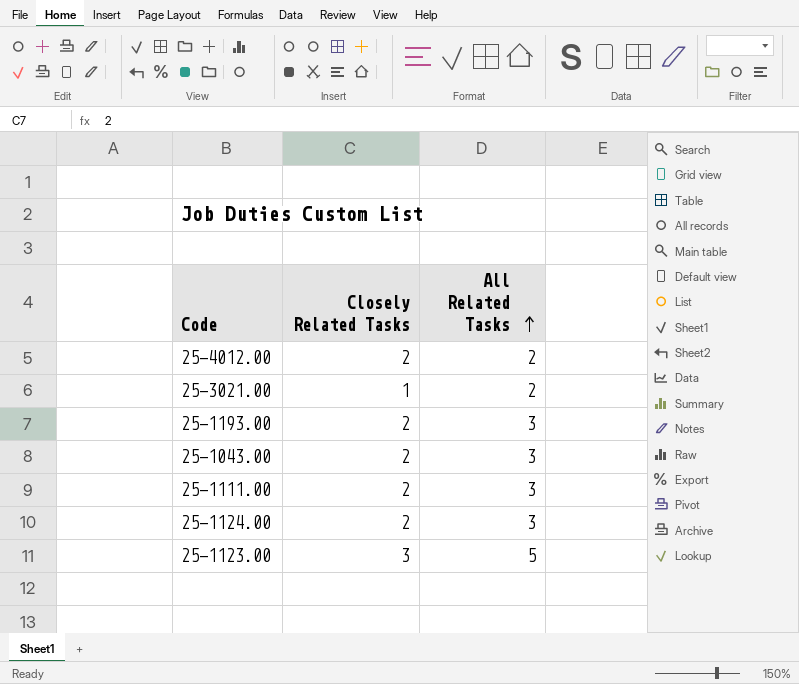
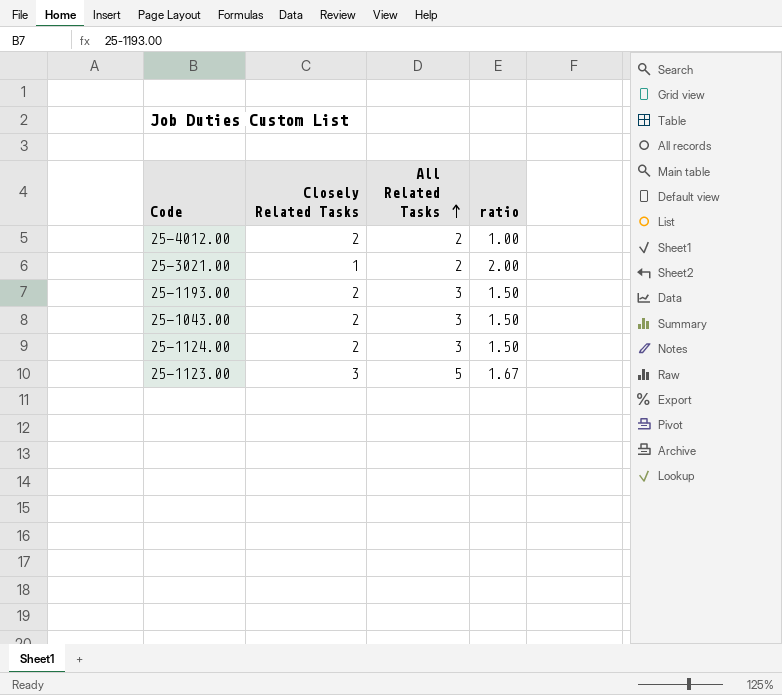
column ratio | formula: none -> [All Related Tasks] / [Closely Related Tasks]
row 25-1111.00: 2 | 3 -> none

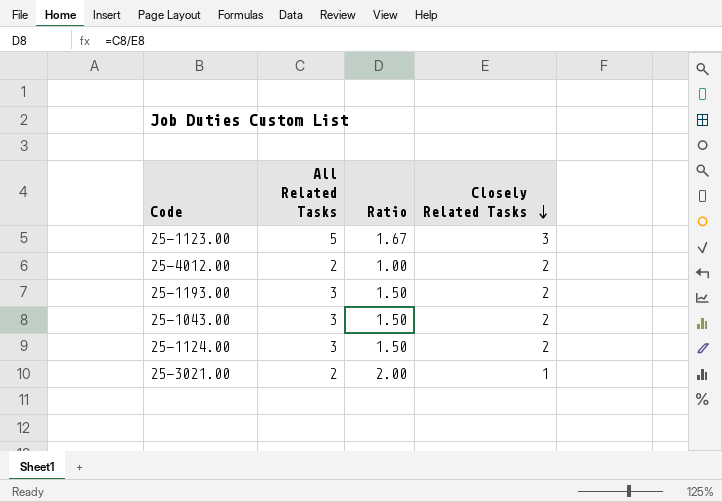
row order: All Related Tasks ascending -> Closely Related Tasks descending
column name: ratio -> Ratio
column Closely Related Tasks | position: 2 -> 4

